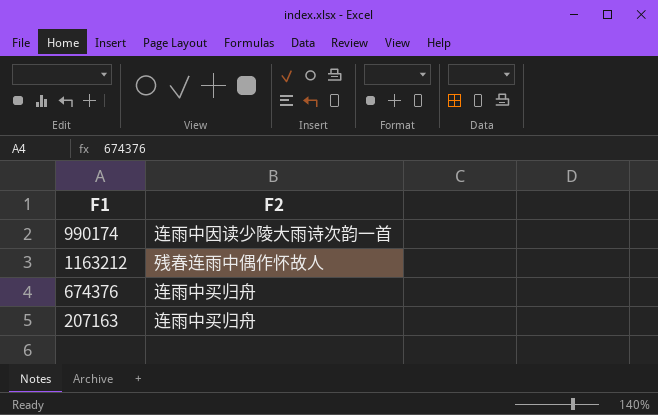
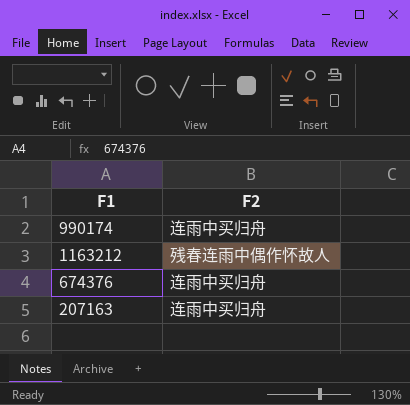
990174 | F2: 连雨中因读少陵大雨诗次韵一首 -> 连雨中买归舟

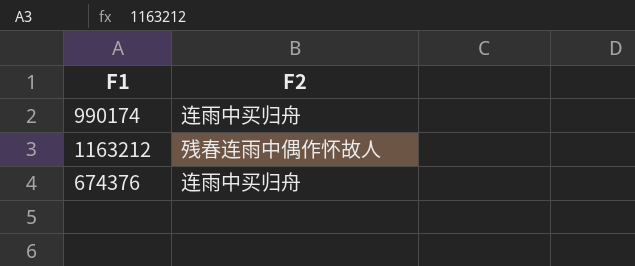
row 207163: 连雨中买归舟 -> none

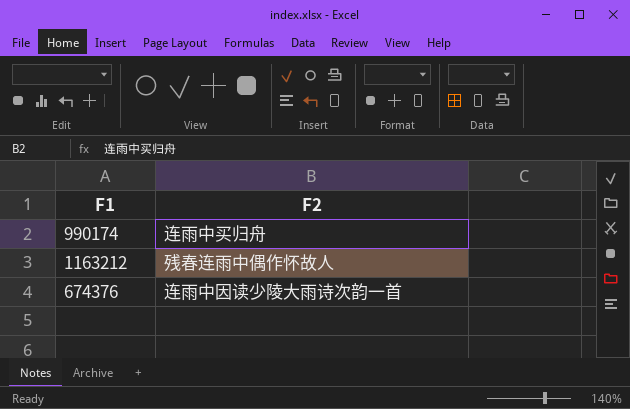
674376 | F2: 连雨中买归舟 -> 连雨中因读少陵大雨诗次韵一首

